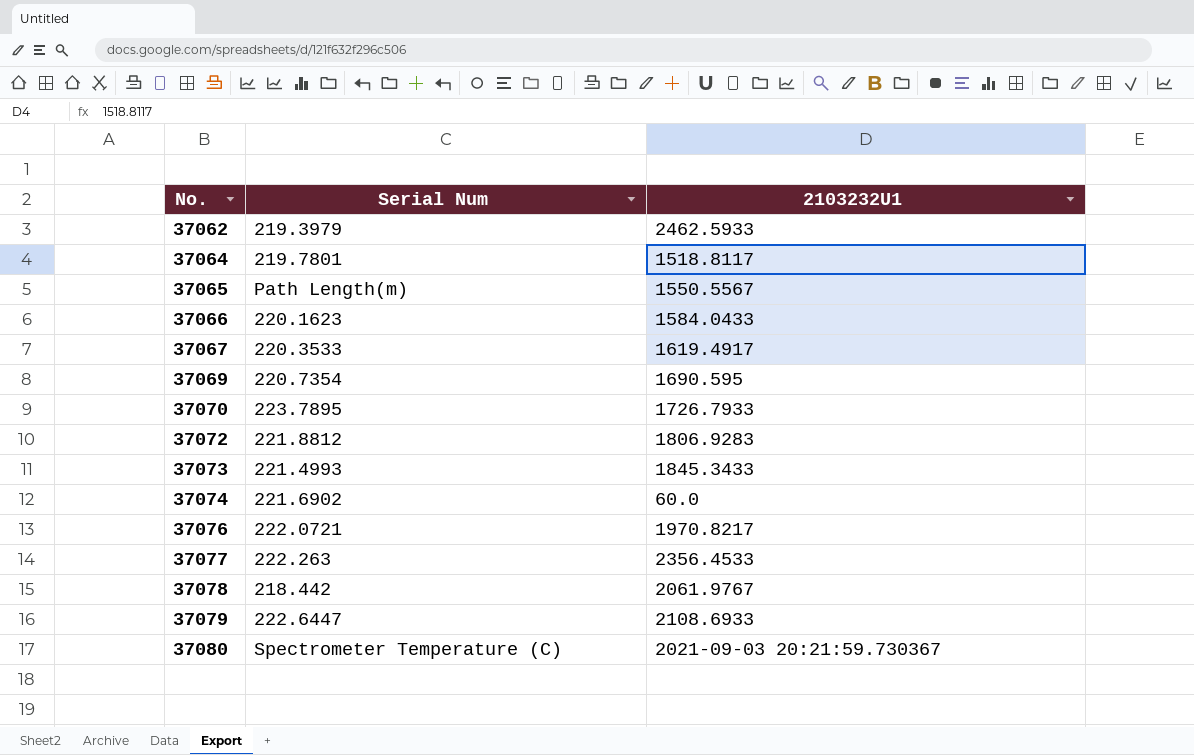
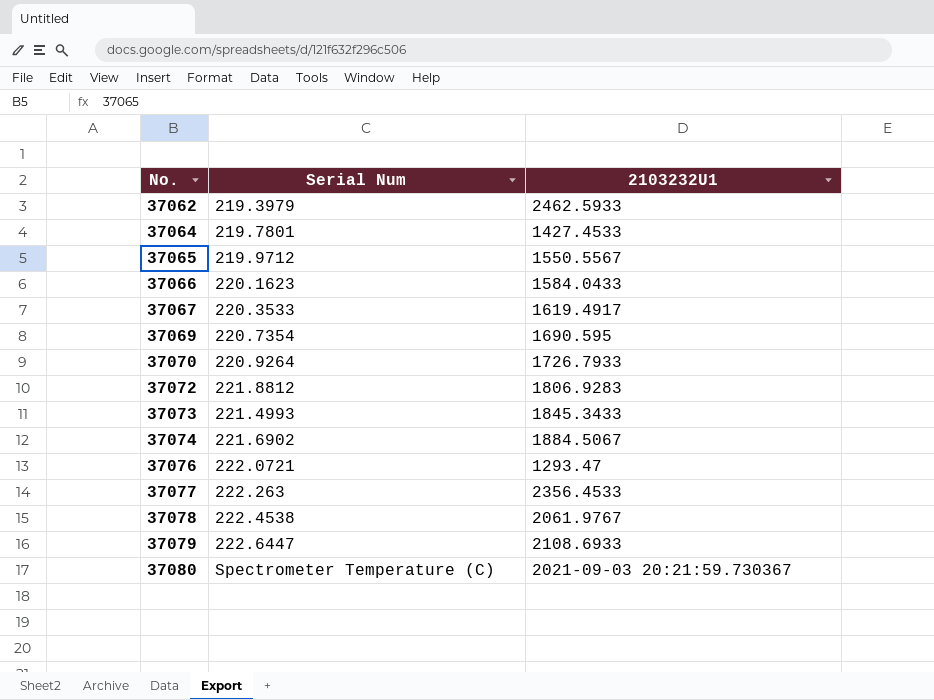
37064 | 2103232U1: 1518.8117 -> 1427.4533
37065 | Serial Num: Path Length(m) -> 219.9712
37070 | Serial Num: 223.7895 -> 220.9264
37074 | 2103232U1: 60.0 -> 1884.5067
37076 | 2103232U1: 1970.8217 -> 1293.47
37078 | Serial Num: 218.442 -> 222.4538

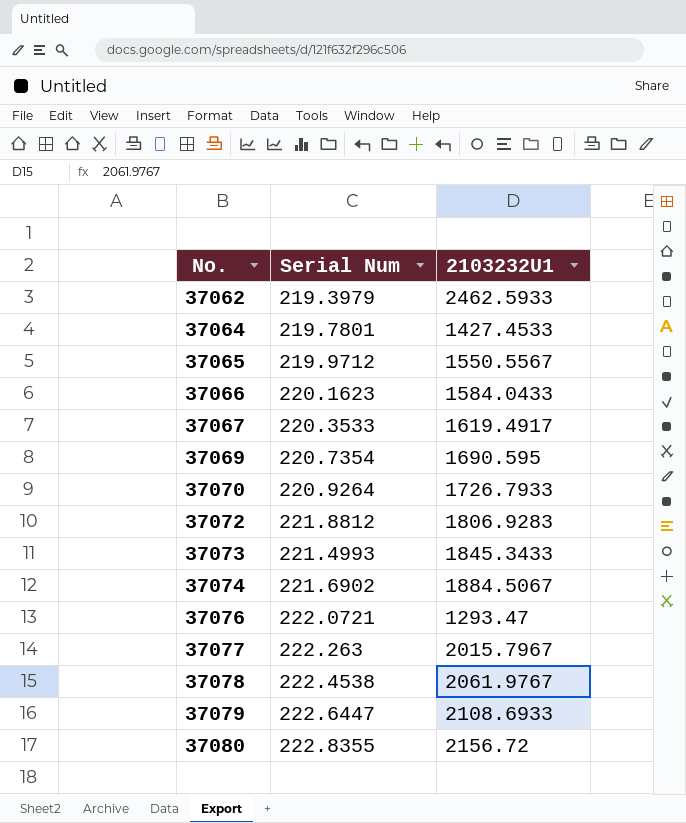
37077 | 2103232U1: 2356.4533 -> 2015.7967
37080 | Serial Num: Spectrometer Temperature (C) -> 222.8355
37080 | 2103232U1: 2021-09-03 20:21:59.730367 -> 2156.72

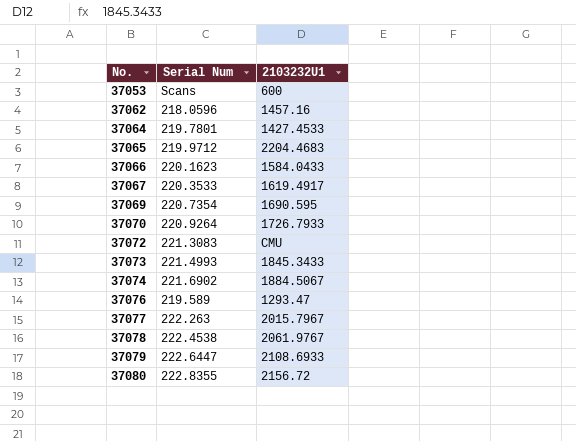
row 37053: none -> Scans | 600
37062 | Serial Num: 219.3979 -> 218.0596
37062 | 2103232U1: 2462.5933 -> 1457.16
37065 | 2103232U1: 1550.5567 -> 2204.4683
37072 | Serial Num: 221.8812 -> 221.3083
37072 | 2103232U1: 1806.9283 -> CMU
37076 | Serial Num: 222.0721 -> 219.589

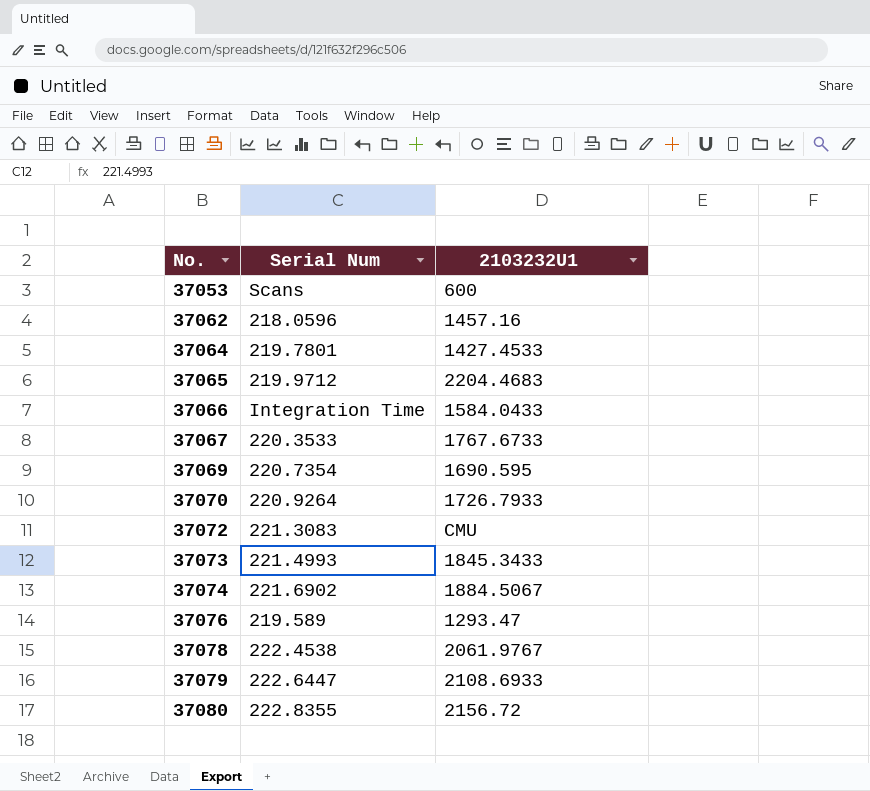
row 37077: 222.263 | 2015.7967 -> none
37066 | Serial Num: 220.1623 -> Integration Time
37067 | 2103232U1: 1619.4917 -> 1767.6733

